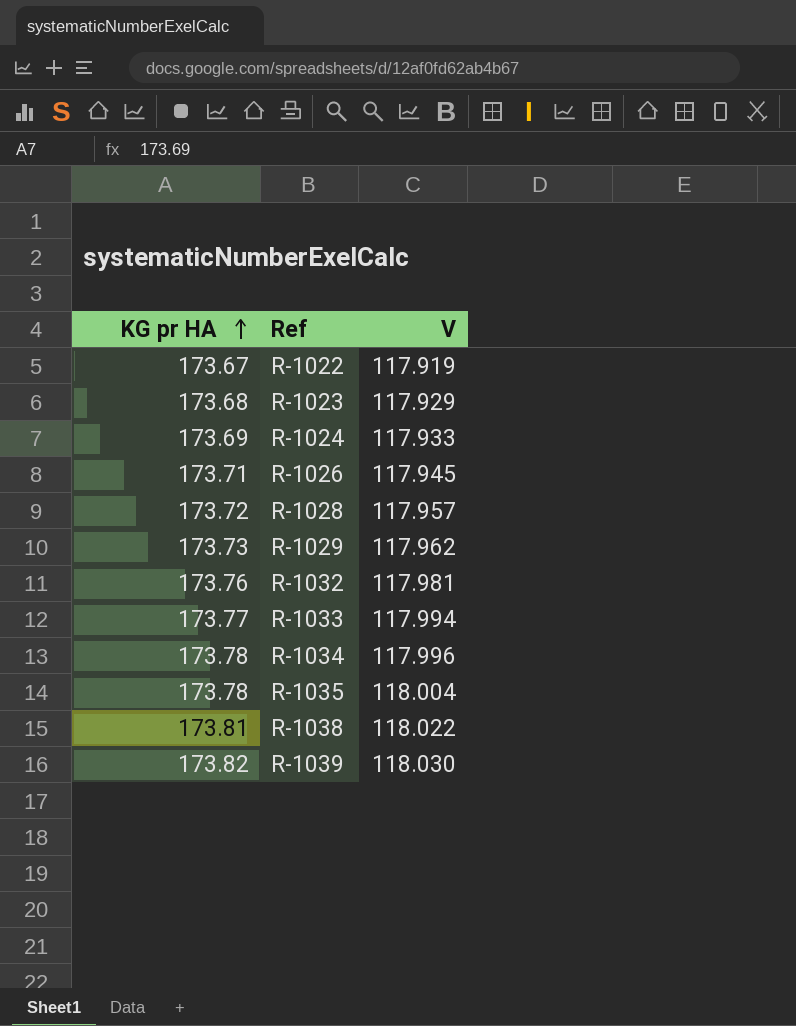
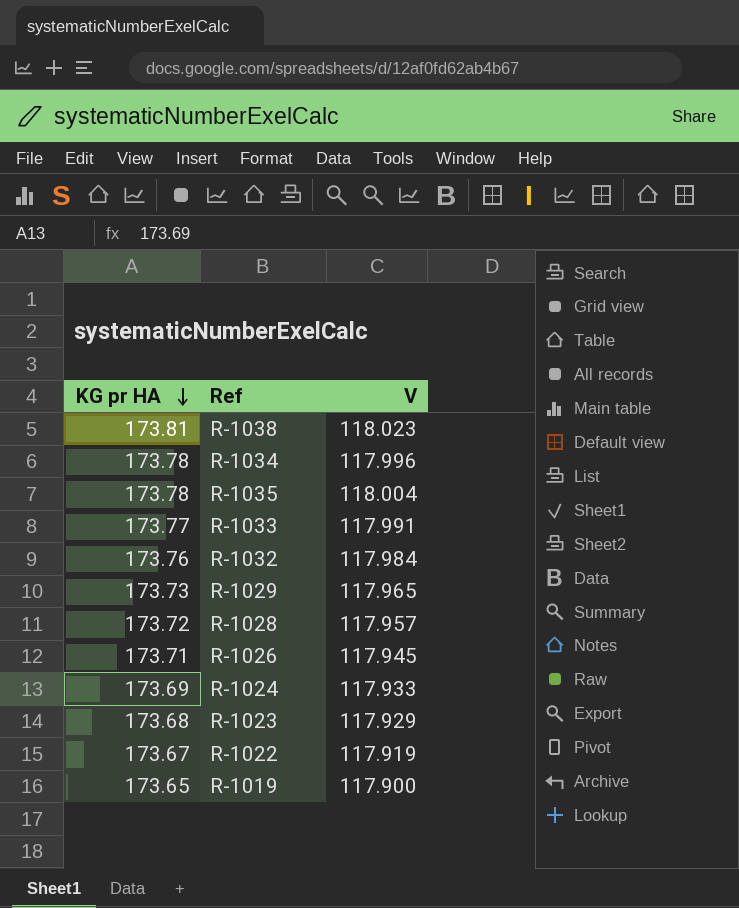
row order: KG pr HA ascending -> KG pr HA descending
row R-1039: 173.82 | 118.030 -> none
R-1038 | V: 118.022 -> 118.023
R-1033 | V: 117.994 -> 117.991
R-1032 | V: 117.981 -> 117.984
R-1029 | V: 117.962 -> 117.965
row R-1019: none -> 173.65 | 117.900

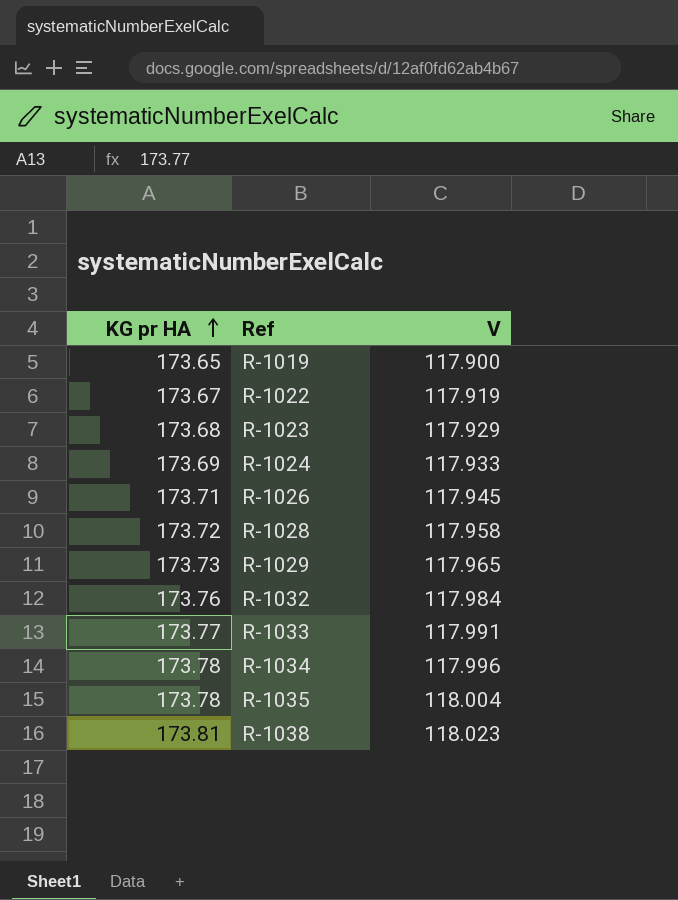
row order: KG pr HA descending -> KG pr HA ascending
R-1028 | V: 117.957 -> 117.958

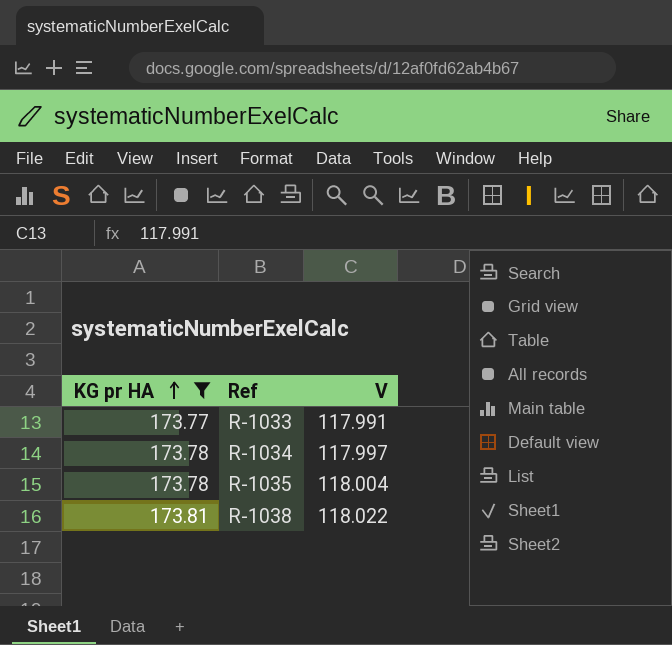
filter: none -> KG pr HA >= 173.77
R-1034 | V: 117.996 -> 117.997
R-1038 | V: 118.023 -> 118.022

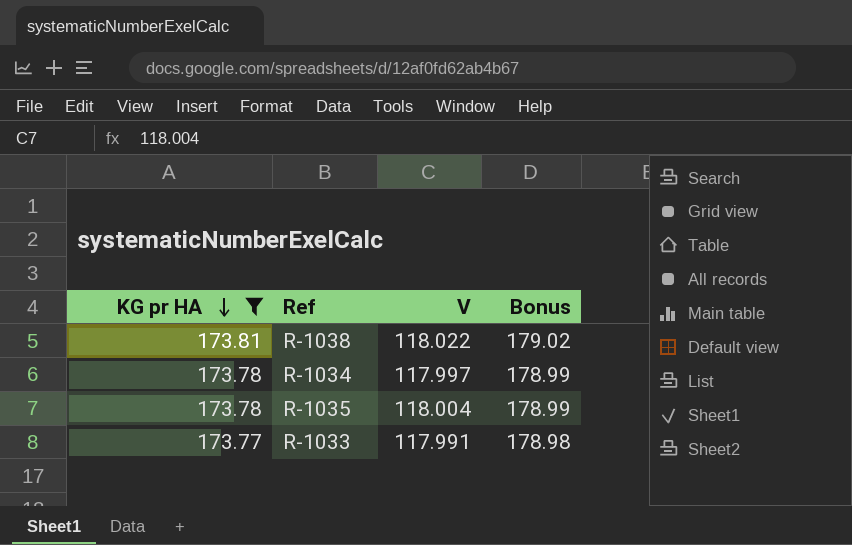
row order: KG pr HA ascending -> KG pr HA descending
column Bonus | formula: none -> [KG pr HA] * 1.03

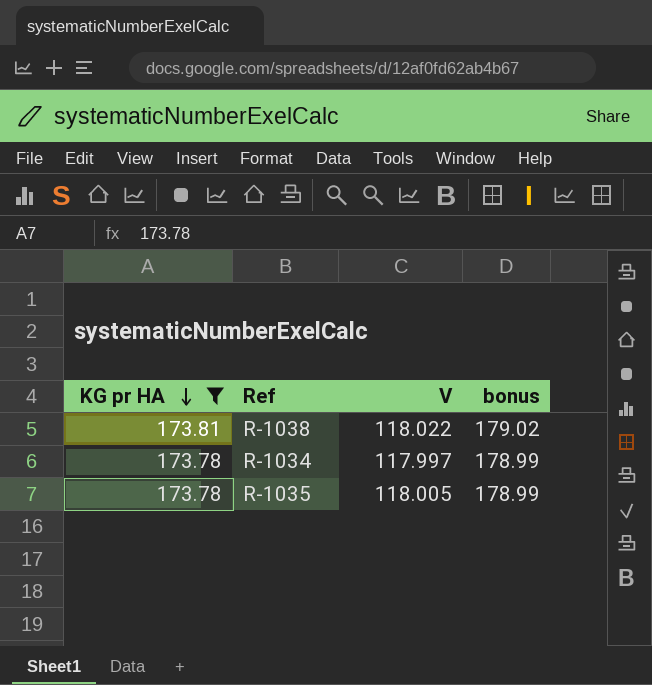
column name: Bonus -> bonus
row R-1033: 173.77 | 117.991 | 178.98 -> none
R-1035 | V: 118.004 -> 118.005

